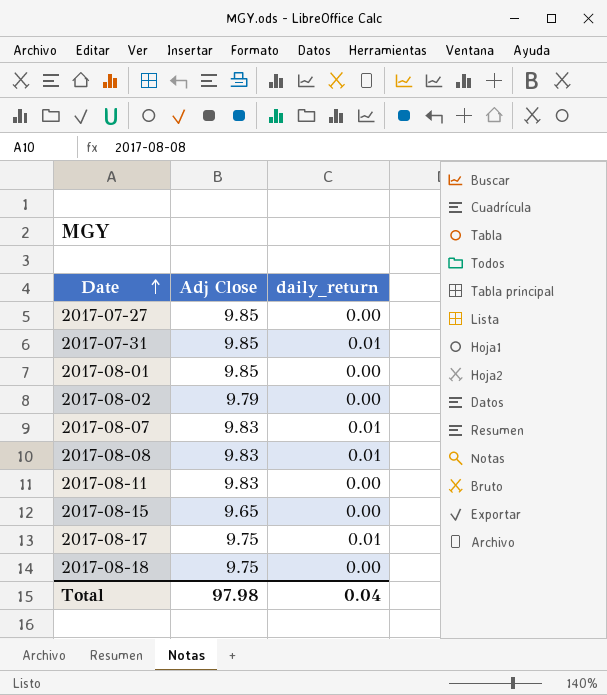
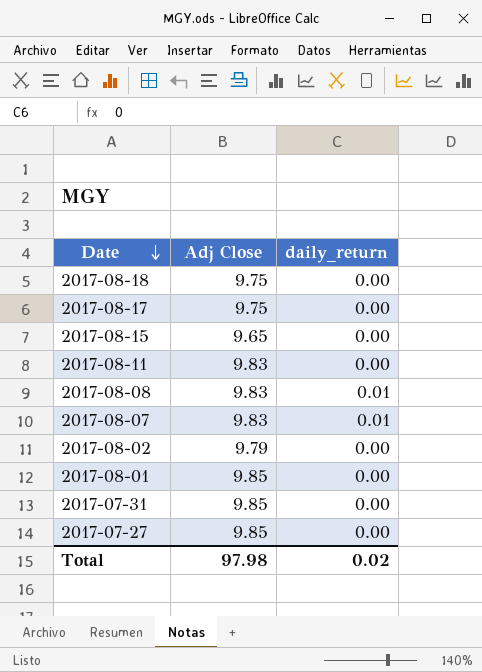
row order: Date ascending -> Date descending
2017-08-17 | daily_return: 0.01 -> 0.00
2017-07-31 | daily_return: 0.01 -> 0.00
Total | daily_return: 0.04 -> 0.02

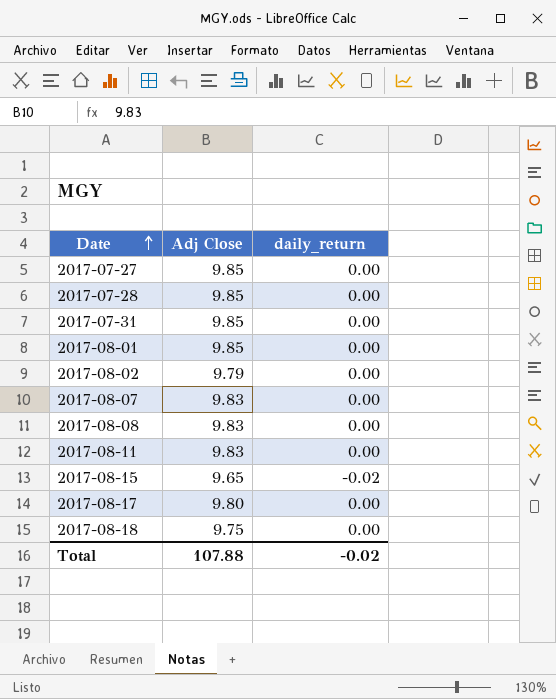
row order: Date descending -> Date ascending
row 2017-07-28: none -> 9.85 | 0.00
2017-08-07 | daily_return: 0.01 -> 0.00
2017-08-08 | daily_return: 0.01 -> 0.00
2017-08-15 | daily_return: 0.00 -> -0.02
2017-08-17 | Adj Close: 9.75 -> 9.80
Total | Adj Close: 97.98 -> 107.88
Total | daily_return: 0.02 -> -0.02

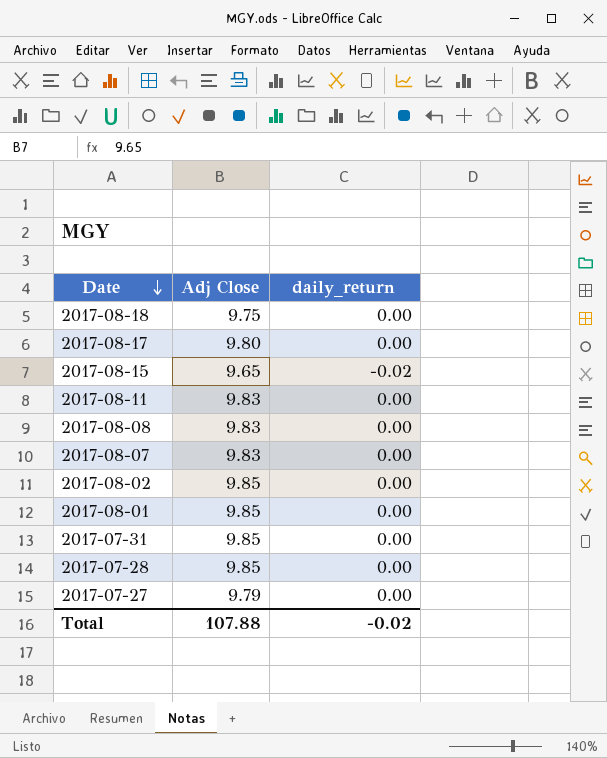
row order: Date ascending -> Date descending
2017-08-02 | Adj Close: 9.79 -> 9.85
2017-07-27 | Adj Close: 9.85 -> 9.79

